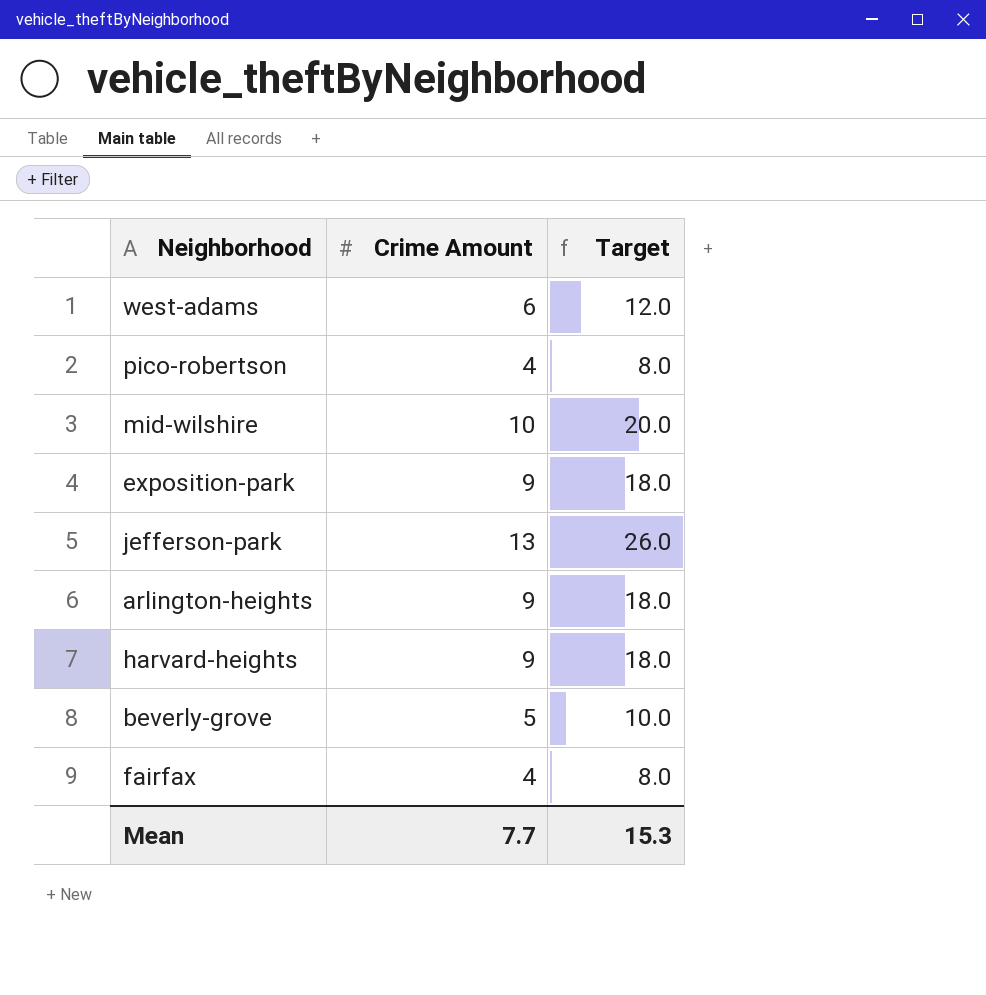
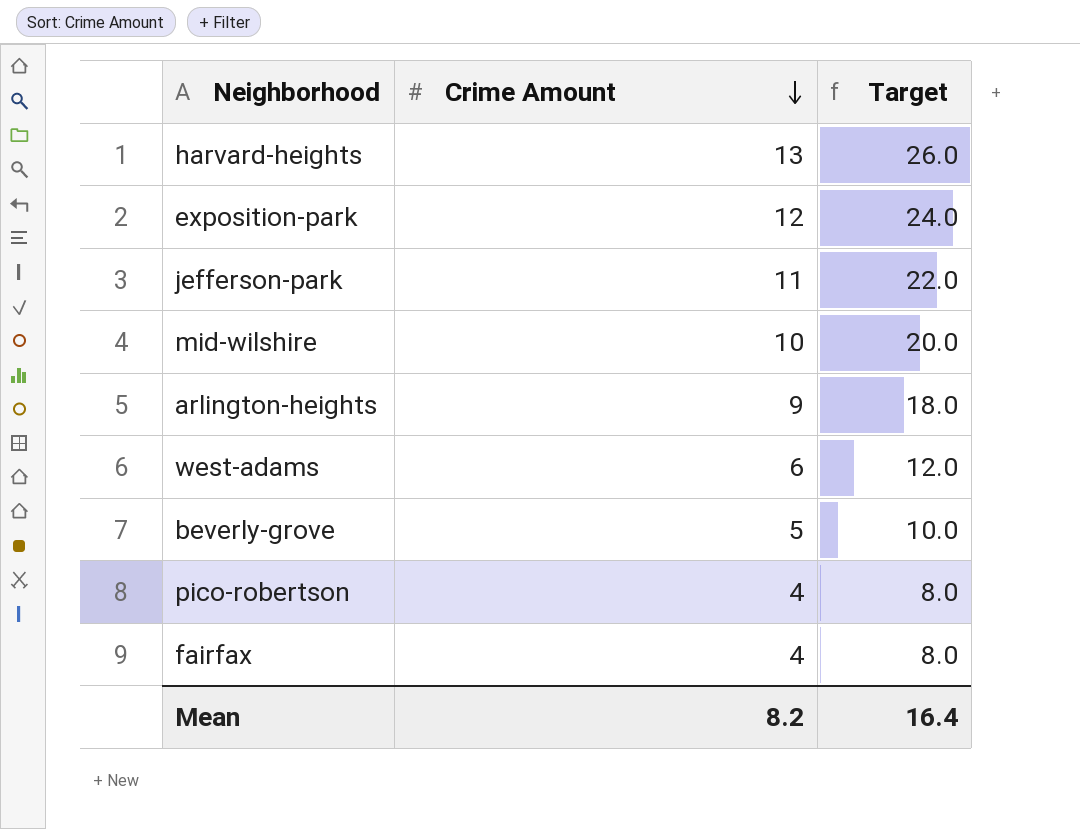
row order: none -> Crime Amount descending
harvard-heights | Crime Amount: 9 -> 13
harvard-heights | Target: 18.0 -> 26.0
exposition-park | Crime Amount: 9 -> 12
exposition-park | Target: 18.0 -> 24.0
jefferson-park | Crime Amount: 13 -> 11
jefferson-park | Target: 26.0 -> 22.0
Mean | Crime Amount: 7.7 -> 8.2
Mean | Target: 15.3 -> 16.4

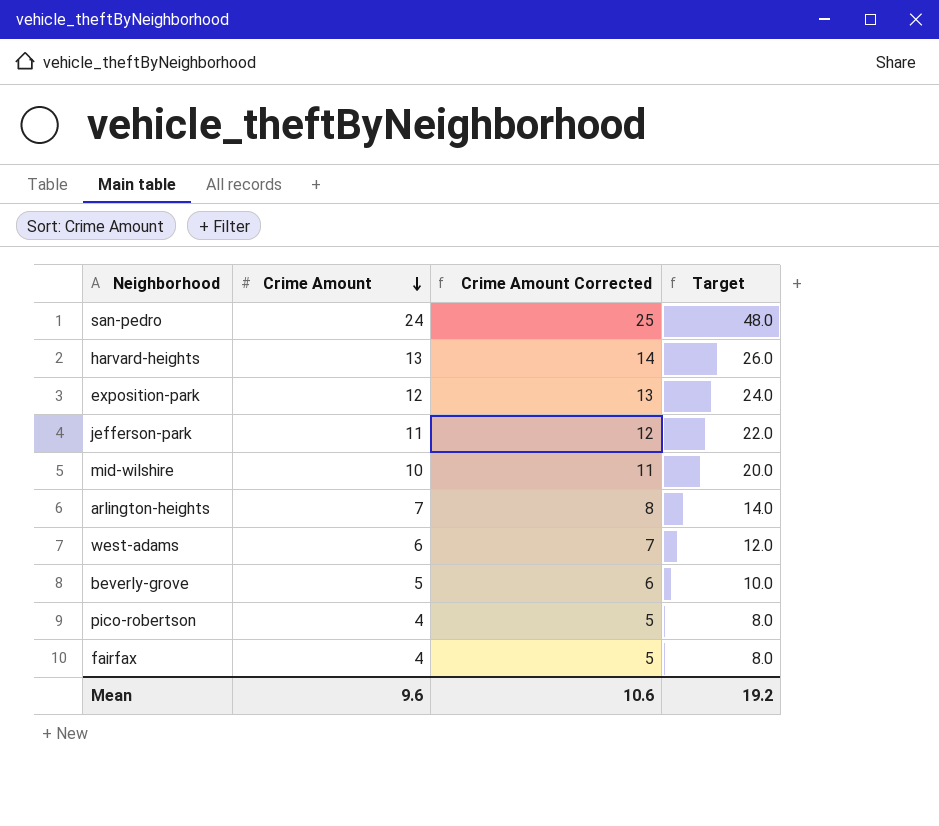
column Crime Amount Corrected | formula: none -> [Crime Amount] + 1
row san-pedro: none -> 24 | 25 | 48.0
arlington-heights | Crime Amount: 9 -> 7
arlington-heights | Target: 18.0 -> 14.0
Mean | Crime Amount: 8.2 -> 9.6
Mean | Target: 16.4 -> 19.2

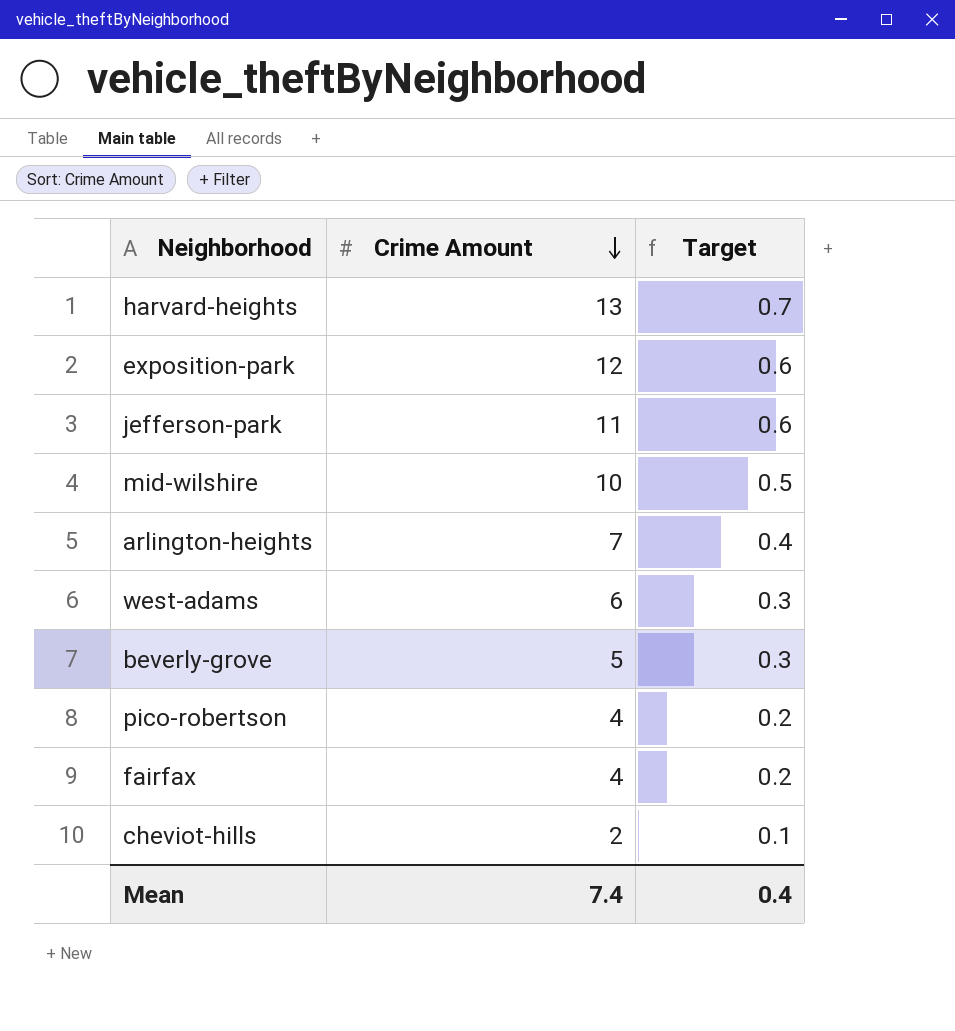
column Crime Amount Corrected | formula: [Crime Amount] + 1 -> none
column Target | formula: [Crime Amount] * 2 -> [Crime Amount] * 0.05
row san-pedro: 24 | 25 | 48.0 -> none
row cheviot-hills: none -> 2 | 0.1
Mean | Crime Amount: 9.6 -> 7.4
Mean | Target: 19.2 -> 0.4

